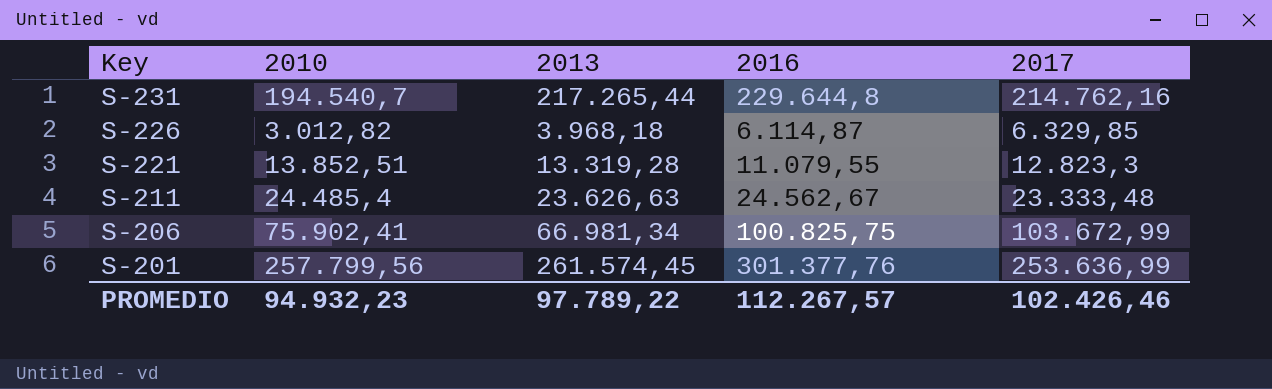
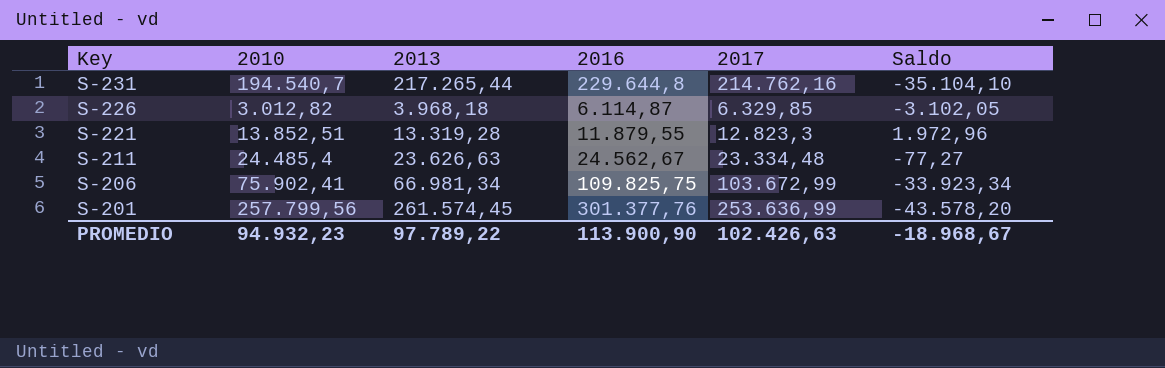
column Saldo | formula: none -> [2010] - [2016]
S-221 | 2016: 11.079,55 -> 11.879,55
S-211 | 2017: 23.333,48 -> 23.334,48
S-206 | 2016: 100.825,75 -> 109.825,75
PROMEDIO | 2016: 112.267,57 -> 113.900,90
PROMEDIO | 2017: 102.426,46 -> 102.426,63

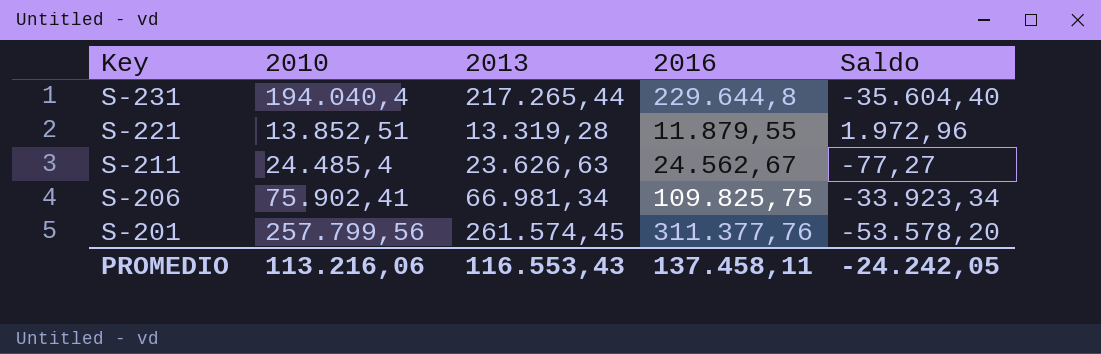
column 2017 | position: 5 -> none
row S-226: 3.012,82 | 3.968,18 | 6.114,87 | 6.329,85 | -3.102,05 -> none
S-231 | 2010: 194.540,7 -> 194.040,4
S-231 | Saldo: -35.104,10 -> -35.604,40
S-201 | 2016: 301.377,76 -> 311.377,76
S-201 | Saldo: -43.578,20 -> -53.578,20
PROMEDIO | 2010: 94.932,23 -> 113.216,06
PROMEDIO | 2013: 97.789,22 -> 116.553,43
PROMEDIO | 2016: 113.900,90 -> 137.458,11
PROMEDIO | Saldo: -18.968,67 -> -24.242,05

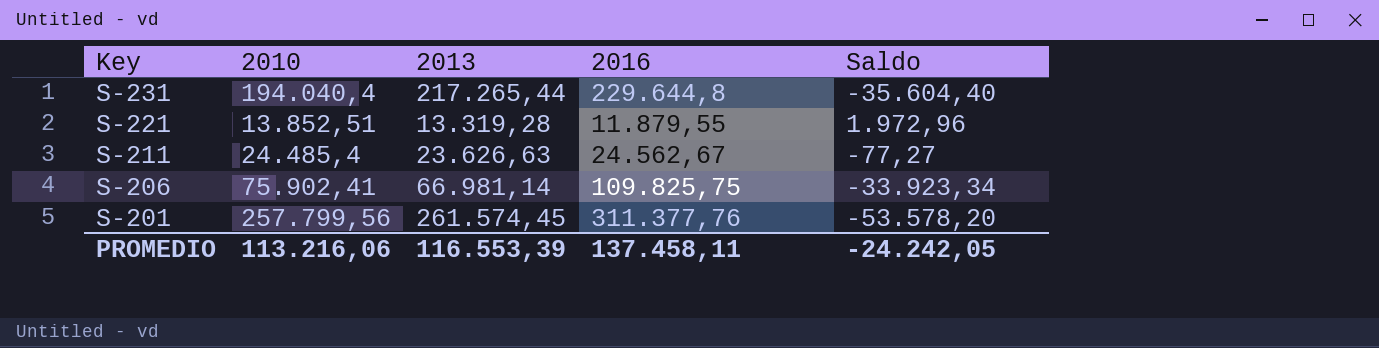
S-206 | 2013: 66.981,34 -> 66.981,14
PROMEDIO | 2013: 116.553,43 -> 116.553,39

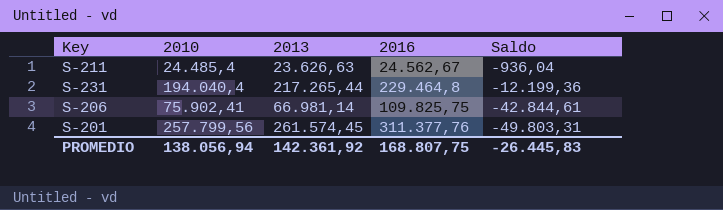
row order: Key descending -> Saldo descending
column Saldo | formula: [2010] - [2016] -> [2013] - [2016]
row S-221: 13.852,51 | 13.319,28 | 11.879,55 | 1.972,96 -> none
S-231 | 2016: 229.644,8 -> 229.464,8
PROMEDIO | 2010: 113.216,06 -> 138.056,94
PROMEDIO | 2013: 116.553,39 -> 142.361,92
PROMEDIO | 2016: 137.458,11 -> 168.807,75
PROMEDIO | Saldo: -24.242,05 -> -26.445,83

